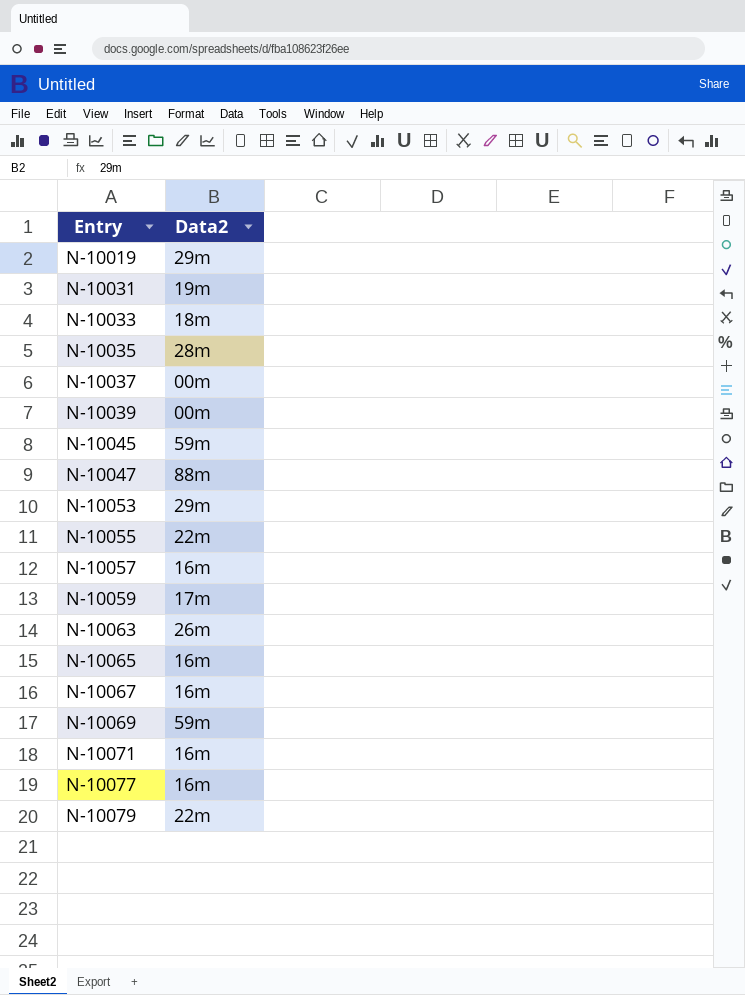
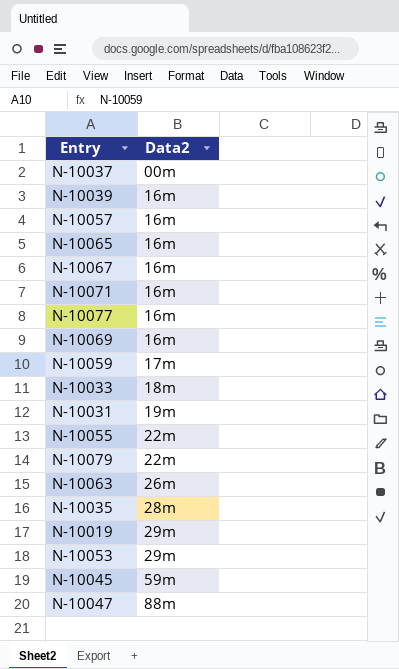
row order: Entry ascending -> Data2 ascending
N-10039 | Data2: 00m -> 16m
N-10069 | Data2: 59m -> 16m

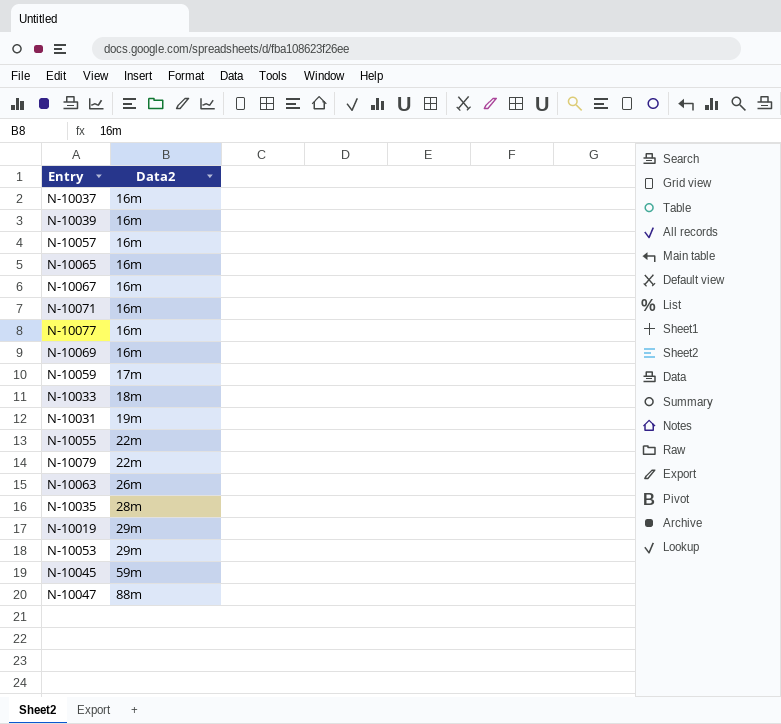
N-10037 | Data2: 00m -> 16m

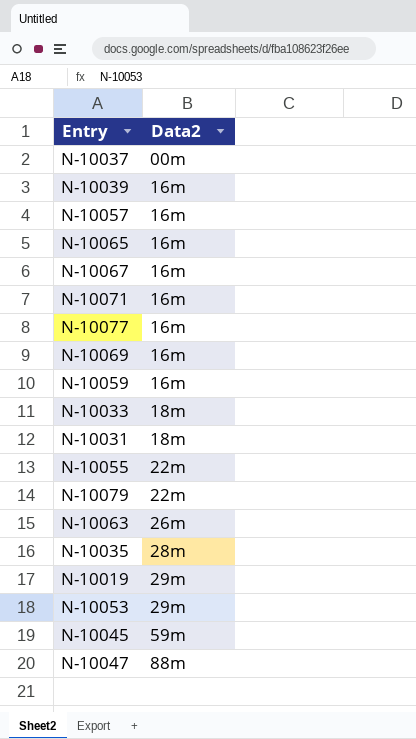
N-10037 | Data2: 16m -> 00m
N-10059 | Data2: 17m -> 16m
N-10031 | Data2: 19m -> 18m

